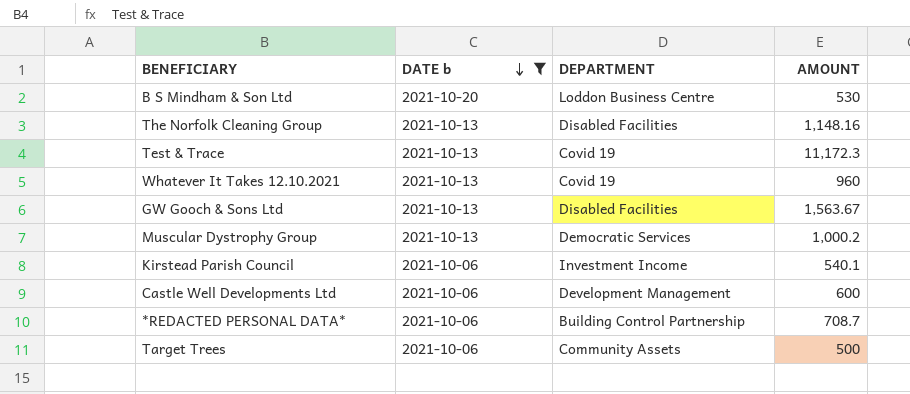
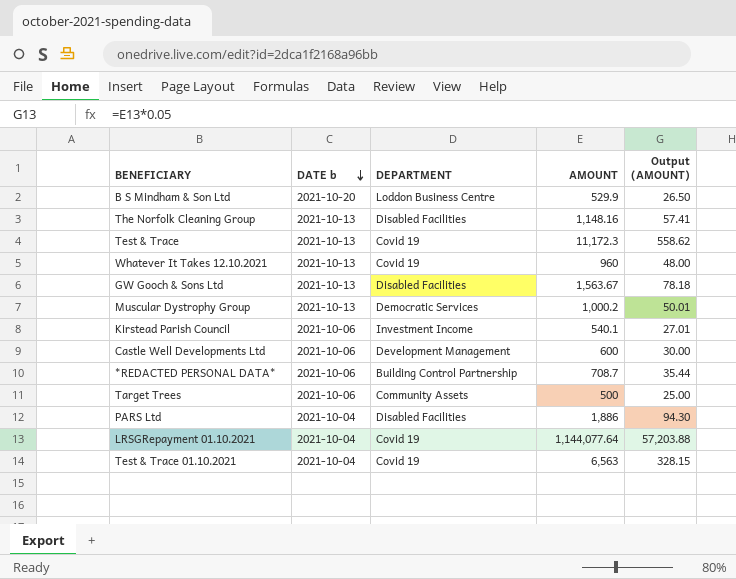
filter: DATE b != 2021-10-04 -> none
column Output (AMOUNT) | formula: none -> [AMOUNT] * 0.05
B S Mindham & Son Ltd | AMOUNT: 530 -> 529.9

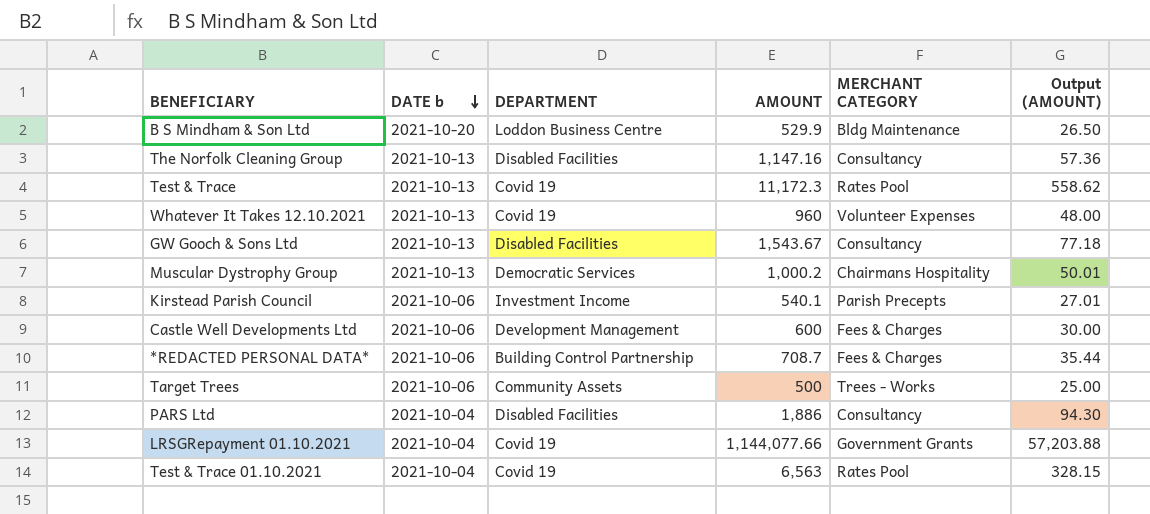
column MERCHANT CATEGORY | position: none -> 5
The Norfolk Cleaning Group | AMOUNT: 1,148.16 -> 1,147.16
The Norfolk Cleaning Group | Output (AMOUNT): 57.41 -> 57.36
GW Gooch & Sons Ltd | AMOUNT: 1,563.67 -> 1,543.67
GW Gooch & Sons Ltd | Output (AMOUNT): 78.18 -> 77.18
LRSGRepayment 01.10.2021 | AMOUNT: 1,144,077.64 -> 1,144,077.66

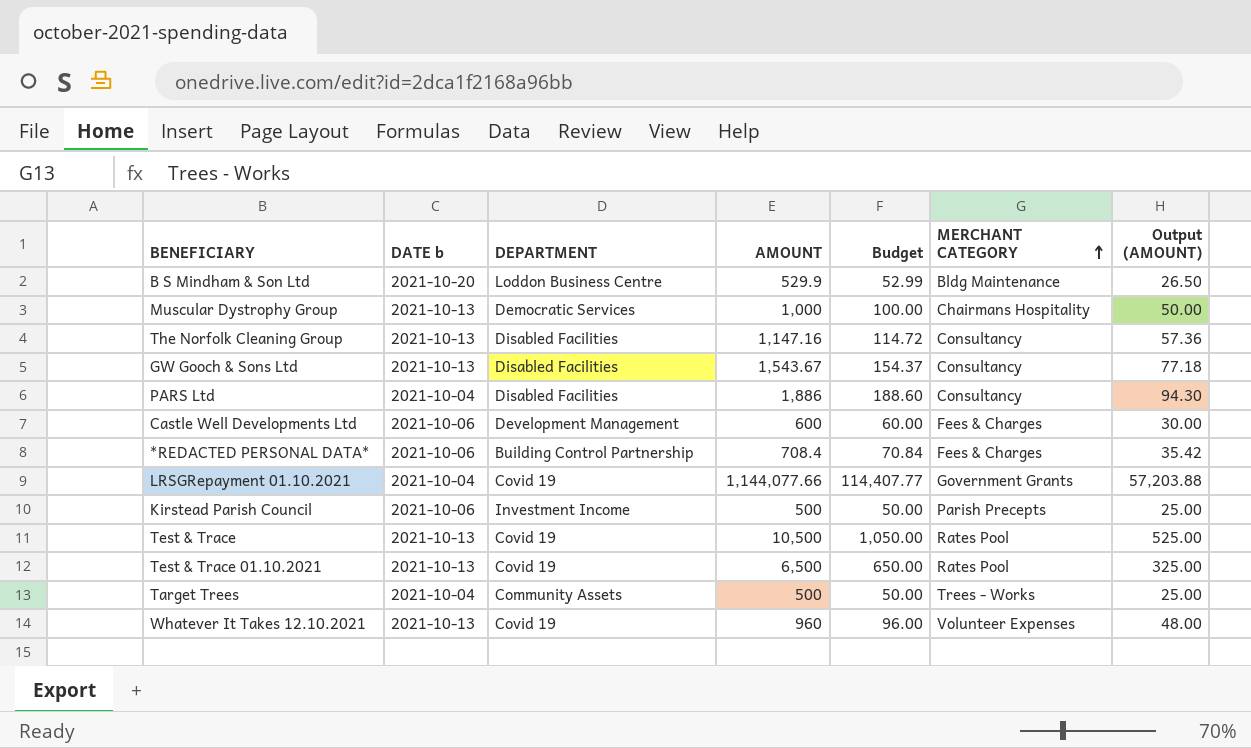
row order: DATE b descending -> MERCHANT CATEGORY ascending
column Budget | formula: none -> [AMOUNT] * 0.1
Muscular Dystrophy Group | AMOUNT: 1,000.2 -> 1,000
Muscular Dystrophy Group | Output (AMOUNT): 50.01 -> 50.00
*REDACTED PERSONAL DATA* | AMOUNT: 708.7 -> 708.4
*REDACTED PERSONAL DATA* | Output (AMOUNT): 35.44 -> 35.42
Kirstead Parish Council | AMOUNT: 540.1 -> 500
Kirstead Parish Council | Output (AMOUNT): 27.01 -> 25.00
Test & Trace | AMOUNT: 11,172.3 -> 10,500
Test & Trace | Output (AMOUNT): 558.62 -> 525.00
Test & Trace 01.10.2021 | DATE b: 2021-10-04 -> 2021-10-13
Test & Trace 01.10.2021 | AMOUNT: 6,563 -> 6,500
Test & Trace 01.10.2021 | Output (AMOUNT): 328.15 -> 325.00
Target Trees | DATE b: 2021-10-06 -> 2021-10-04

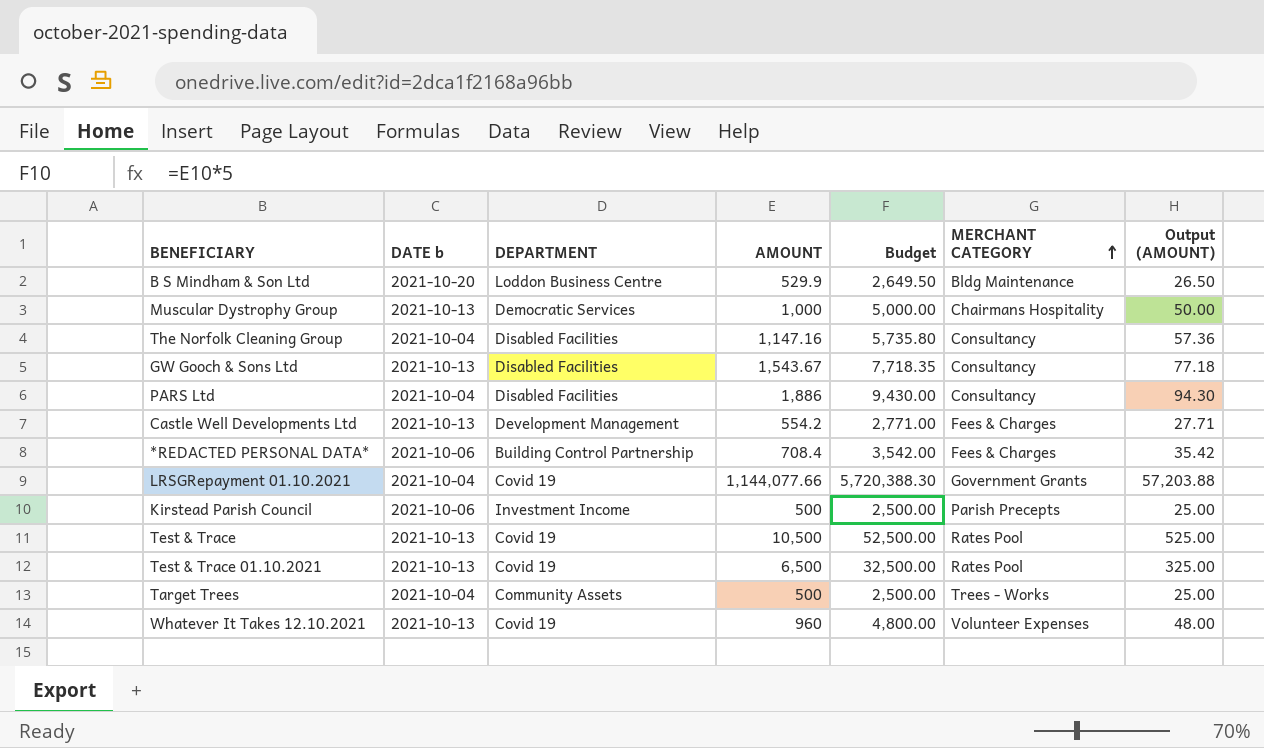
column Budget | formula: [AMOUNT] * 0.1 -> [AMOUNT] * 5
The Norfolk Cleaning Group | DATE b: 2021-10-13 -> 2021-10-04
Castle Well Developments Ltd | DATE b: 2021-10-06 -> 2021-10-13
Castle Well Developments Ltd | AMOUNT: 600 -> 554.2
Castle Well Developments Ltd | Output (AMOUNT): 30.00 -> 27.71

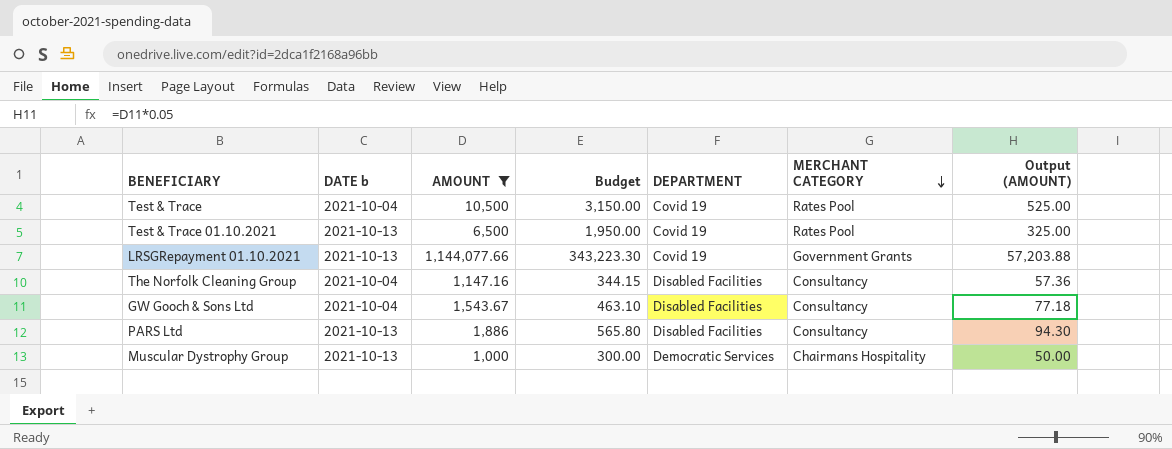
filter: none -> AMOUNT >= 1,000
row order: MERCHANT CATEGORY ascending -> MERCHANT CATEGORY descending
column Budget | formula: [AMOUNT] * 5 -> [AMOUNT] * 0.3
column DEPARTMENT | position: 3 -> 5
Test & Trace | DATE b: 2021-10-13 -> 2021-10-04
LRSGRepayment 01.10.2021 | DATE b: 2021-10-04 -> 2021-10-13
GW Gooch & Sons Ltd | DATE b: 2021-10-13 -> 2021-10-04
PARS Ltd | DATE b: 2021-10-04 -> 2021-10-13

